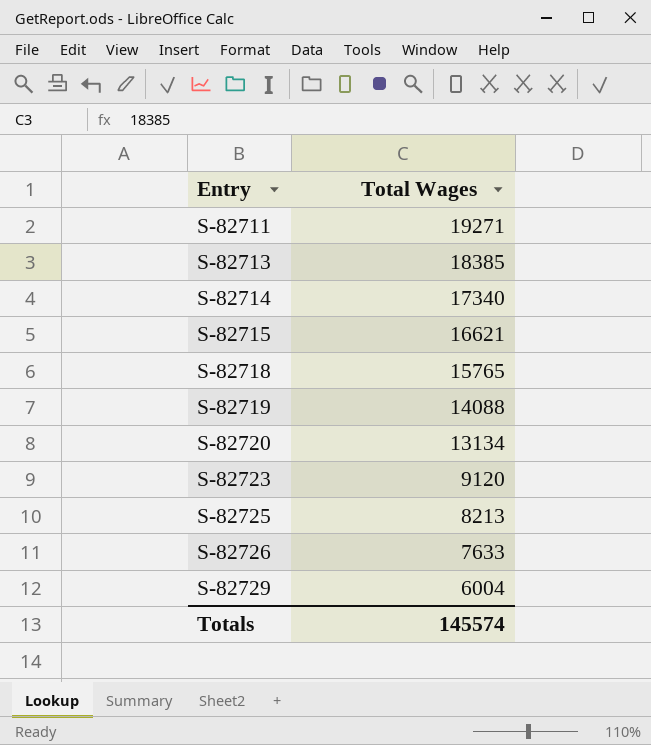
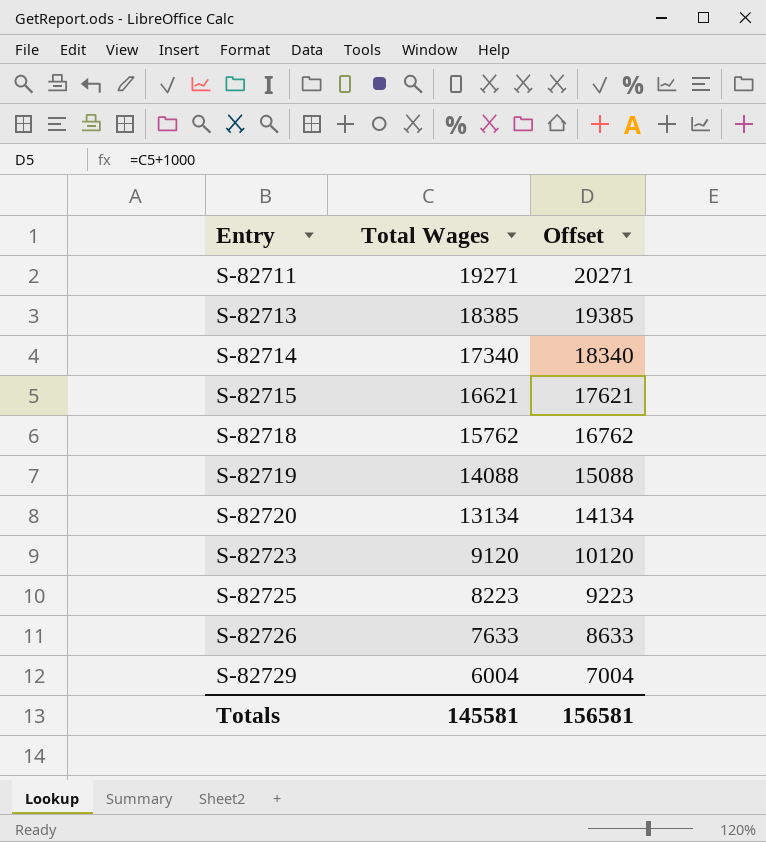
column Offset | formula: none -> [Total Wages] + 1000
S-82718 | Total Wages: 15765 -> 15762
S-82725 | Total Wages: 8213 -> 8223
Totals | Total Wages: 145574 -> 145581

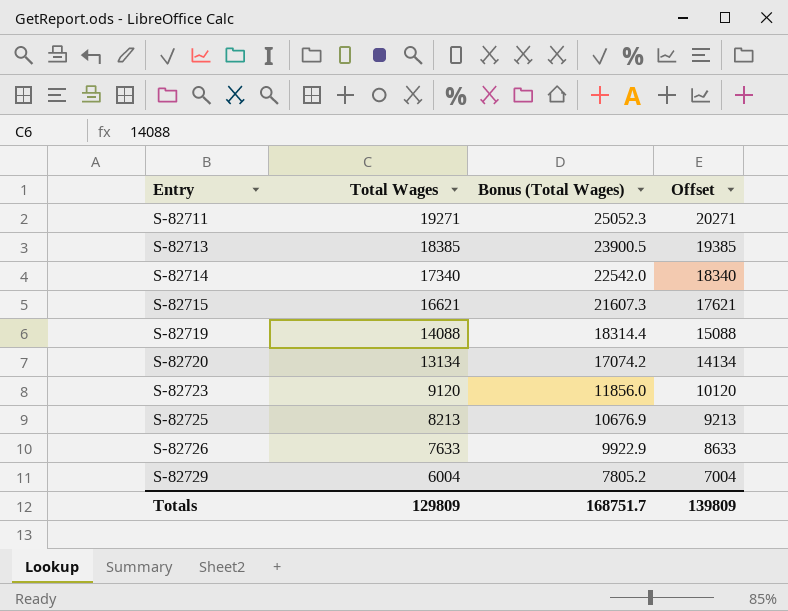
column Bonus (Total Wages) | formula: none -> [Total Wages] * 1.3
row S-82718: 15762 | 16762 -> none
S-82725 | Total Wages: 8223 -> 8213
S-82725 | Offset: 9223 -> 9213
Totals | Total Wages: 145581 -> 129809
Totals | Offset: 156581 -> 139809

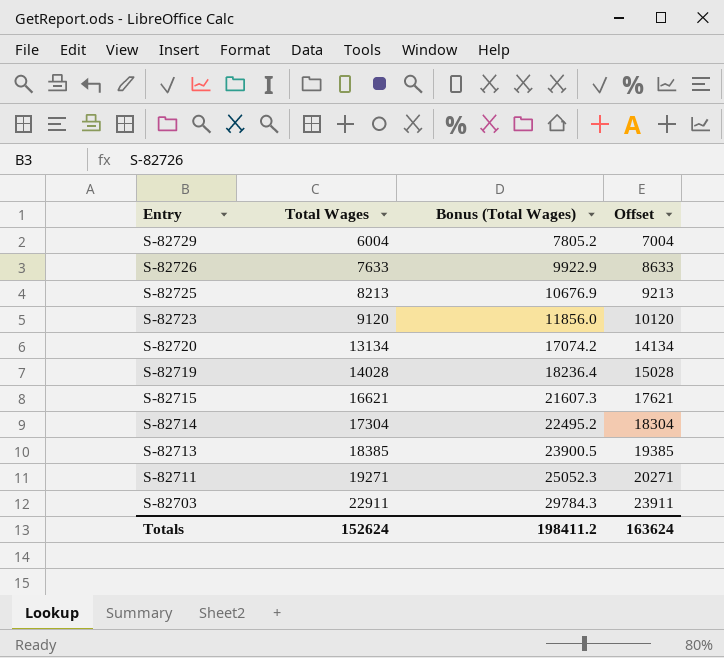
row order: Entry ascending -> Entry descending
S-82719 | Total Wages: 14088 -> 14028
S-82719 | Bonus (Total Wages): 18314.4 -> 18236.4
S-82719 | Offset: 15088 -> 15028
S-82714 | Total Wages: 17340 -> 17304
S-82714 | Bonus (Total Wages): 22542.0 -> 22495.2
S-82714 | Offset: 18340 -> 18304
row S-82703: none -> 22911 | 29784.3 | 23911
Totals | Total Wages: 129809 -> 152624
Totals | Bonus (Total Wages): 168751.7 -> 198411.2
Totals | Offset: 139809 -> 163624

